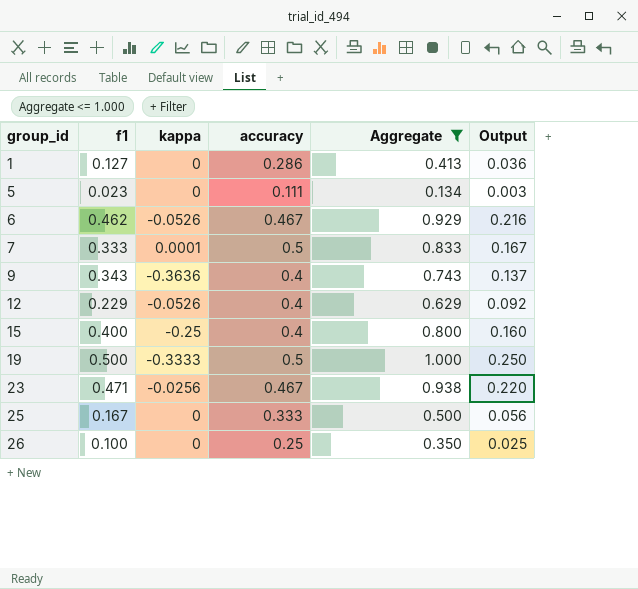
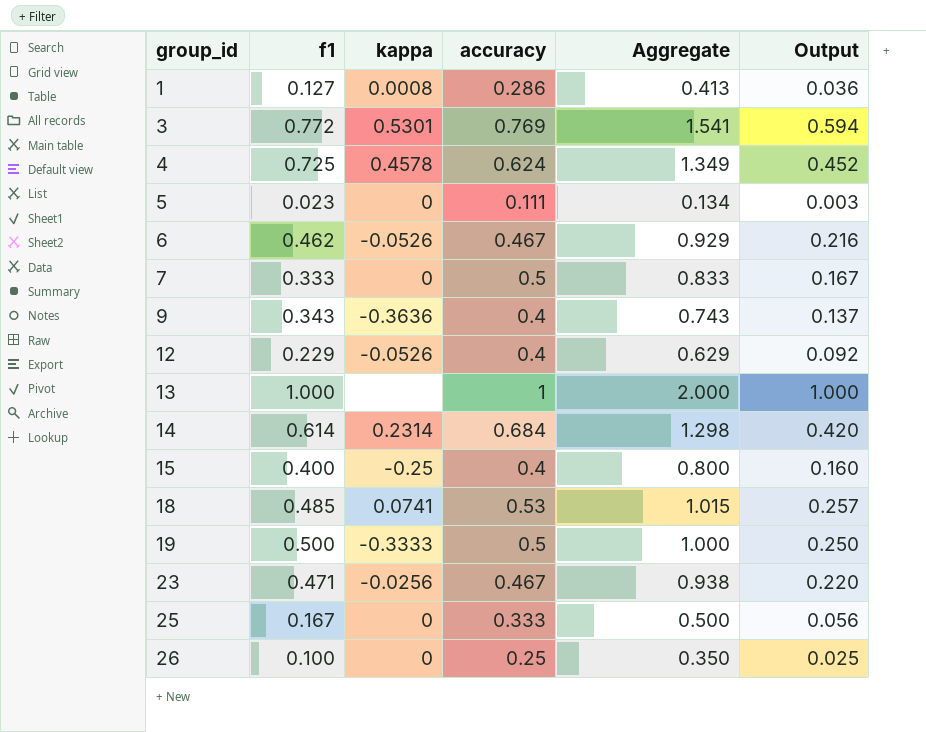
filter: Aggregate <= 1.000 -> none
1 | kappa: 0 -> 0.0008
7 | kappa: 0.0001 -> 0

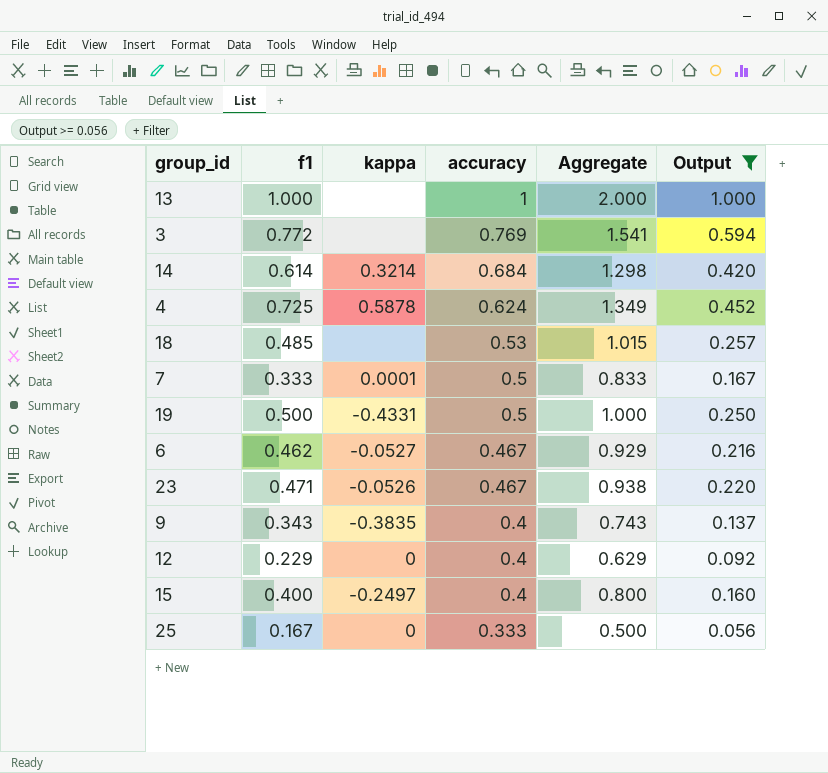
filter: none -> Output >= 0.056
row order: group_id ascending -> accuracy descending
3 | kappa: 0.5301 -> none
14 | kappa: 0.2314 -> 0.3214
4 | kappa: 0.4578 -> 0.5878
18 | kappa: 0.0741 -> none
7 | kappa: 0 -> 0.0001
19 | kappa: -0.3333 -> -0.4331
6 | kappa: -0.0526 -> -0.0527
23 | kappa: -0.0256 -> -0.0526
9 | kappa: -0.3636 -> -0.3835
12 | kappa: -0.0526 -> 0
15 | kappa: -0.25 -> -0.2497

